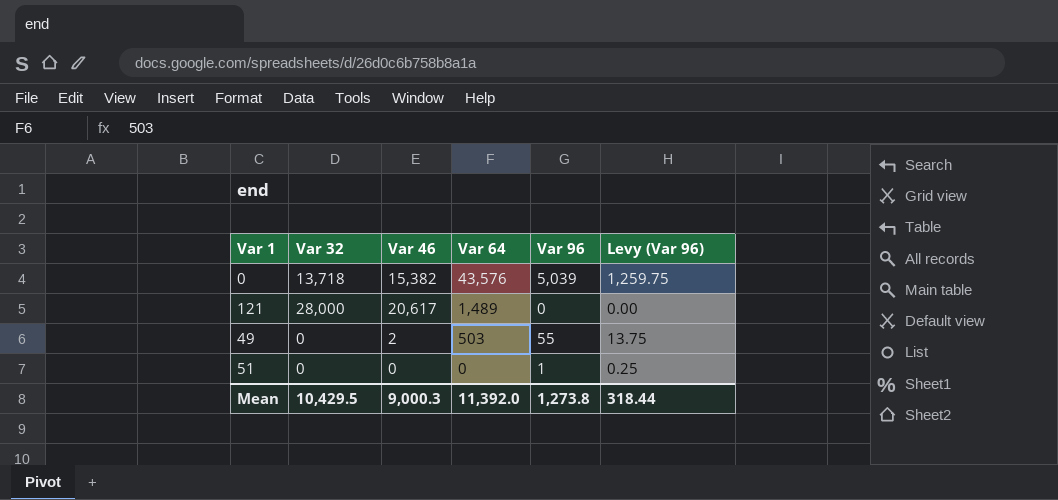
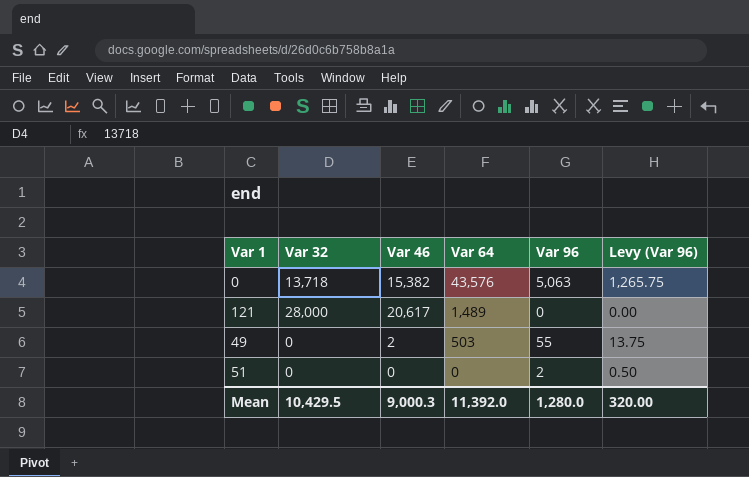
0 | Var 96: 5,039 -> 5,063
0 | Levy (Var 96): 1,259.75 -> 1,265.75
51 | Var 96: 1 -> 2
51 | Levy (Var 96): 0.25 -> 0.50
Mean | Var 96: 1,273.8 -> 1,280.0
Mean | Levy (Var 96): 318.44 -> 320.00

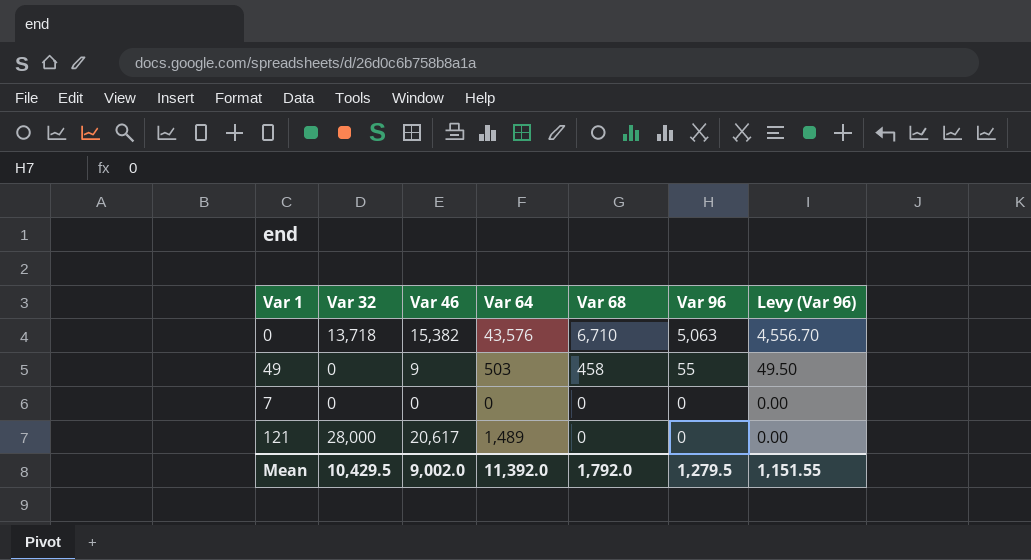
row order: Var 64 descending -> Var 68 descending
column Var 68 | position: none -> 5
column Levy (Var 96) | formula: [Var 96] * 0.25 -> [Var 96] * 0.9
row 51: 0 | 0 | 0 | 2 | 0.50 -> none
49 | Var 46: 2 -> 9
row 7: none -> 0 | 0 | 0 | 0 | 0 | 0.00
Mean | Var 46: 9,000.3 -> 9,002.0
Mean | Var 96: 1,280.0 -> 1,279.5
Mean | Levy (Var 96): 320.00 -> 1,151.55

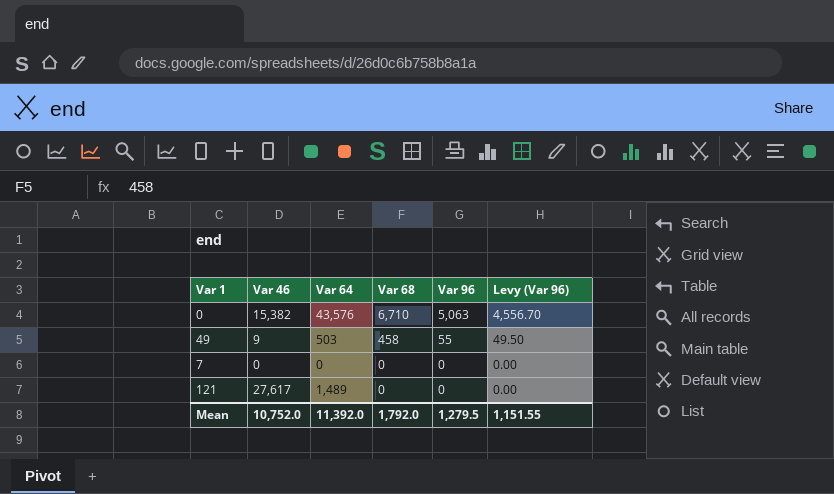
column Var 32 | position: 2 -> none
121 | Var 46: 20,617 -> 27,617
Mean | Var 46: 9,002.0 -> 10,752.0

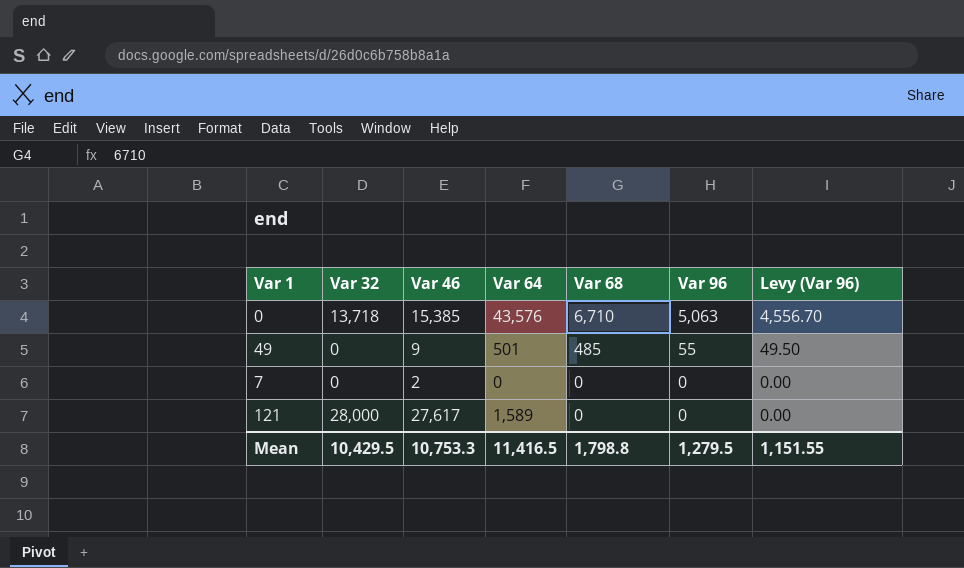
column Var 32 | position: none -> 2
0 | Var 46: 15,382 -> 15,385
49 | Var 64: 503 -> 501
49 | Var 68: 458 -> 485
7 | Var 46: 0 -> 2
121 | Var 64: 1,489 -> 1,589
Mean | Var 46: 10,752.0 -> 10,753.3
Mean | Var 64: 11,392.0 -> 11,416.5
Mean | Var 68: 1,792.0 -> 1,798.8

